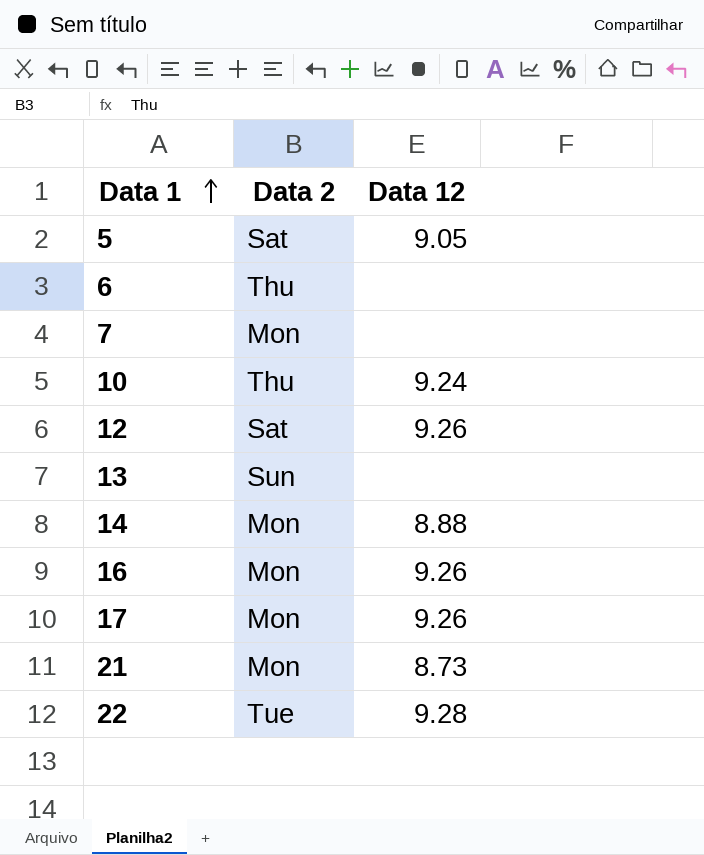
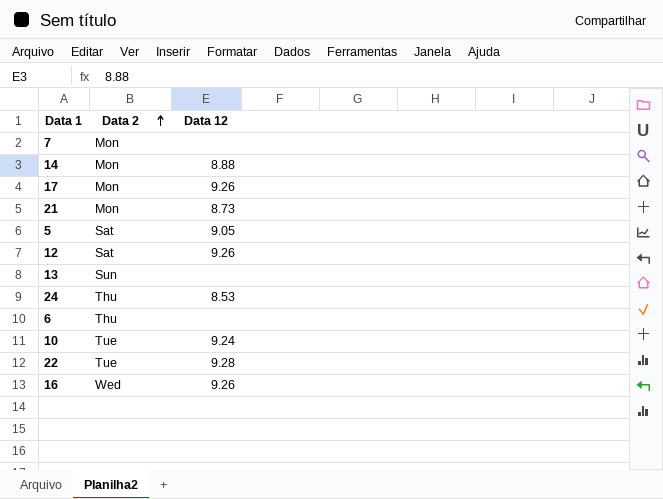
row order: Data 1 ascending -> Data 2 ascending
row 24: none -> Thu | 8.53
10 | Data 2: Thu -> Tue
16 | Data 2: Mon -> Wed

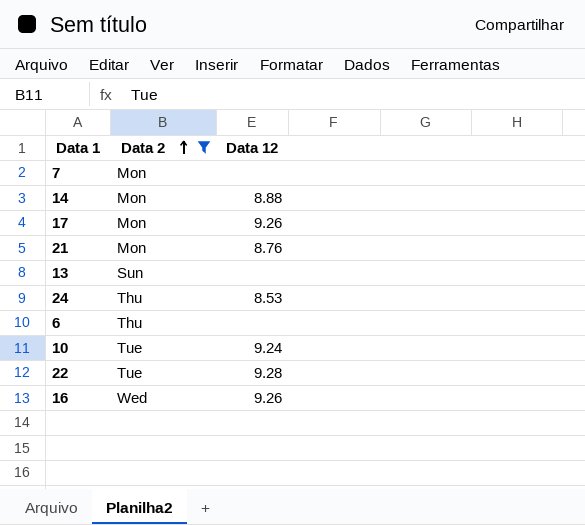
filter: none -> Data 2 != Sat
21 | Data 12: 8.73 -> 8.76

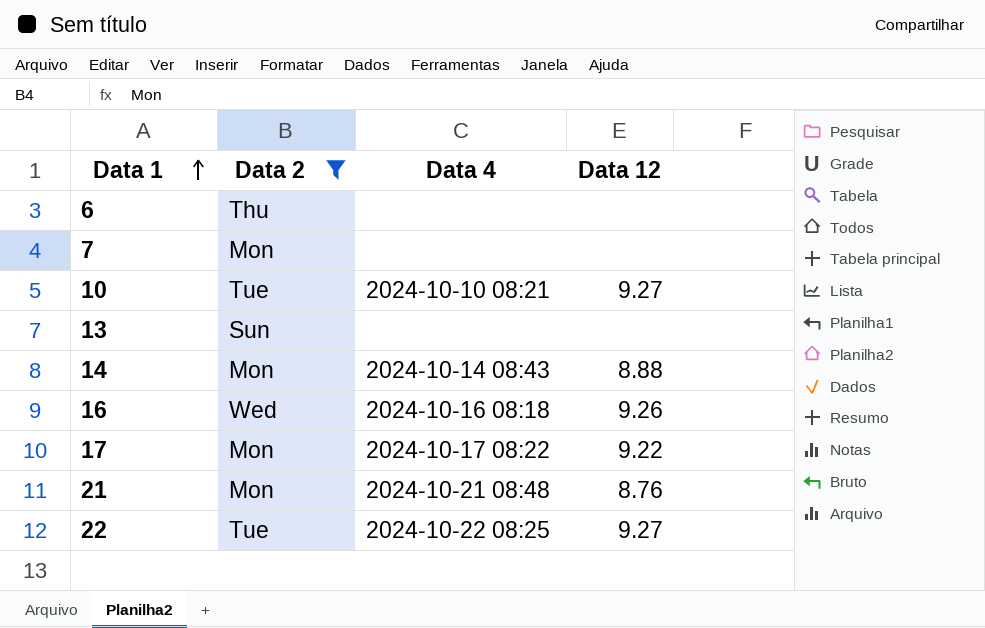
row order: Data 2 ascending -> Data 1 ascending
column Data 4 | position: none -> 3
row 24: Thu | 8.53 -> none
10 | Data 12: 9.24 -> 9.27
17 | Data 12: 9.26 -> 9.22
22 | Data 12: 9.28 -> 9.27

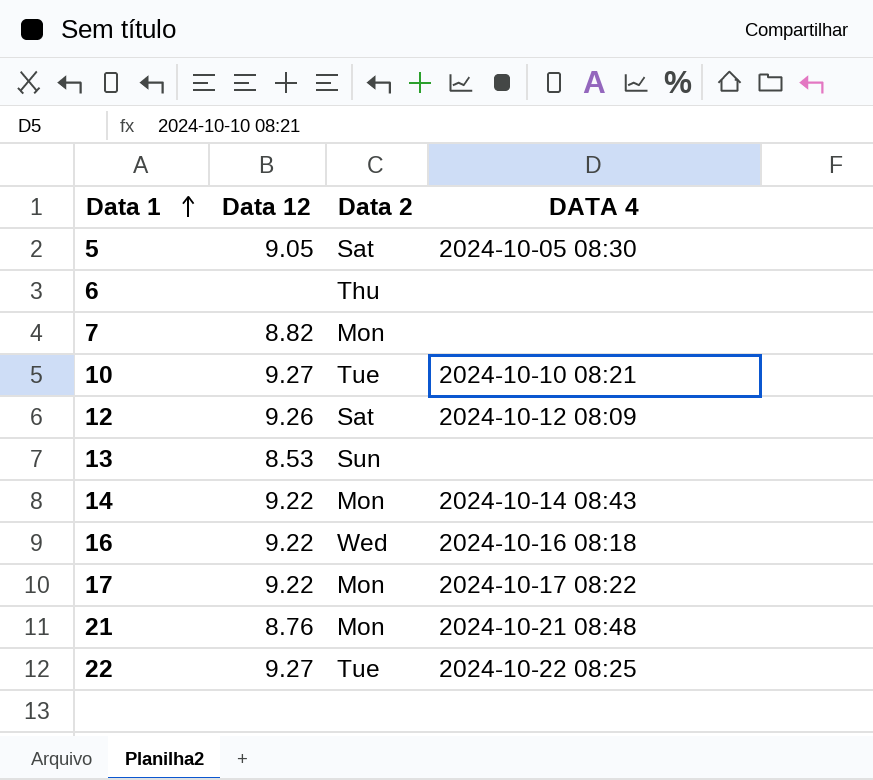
filter: Data 2 != Sat -> none
column Data 12 | position: 4 -> 2
column name: Data 4 -> DATA 4
7 | Data 12: none -> 8.82
13 | Data 12: none -> 8.53
14 | Data 12: 8.88 -> 9.22
16 | Data 12: 9.26 -> 9.22

